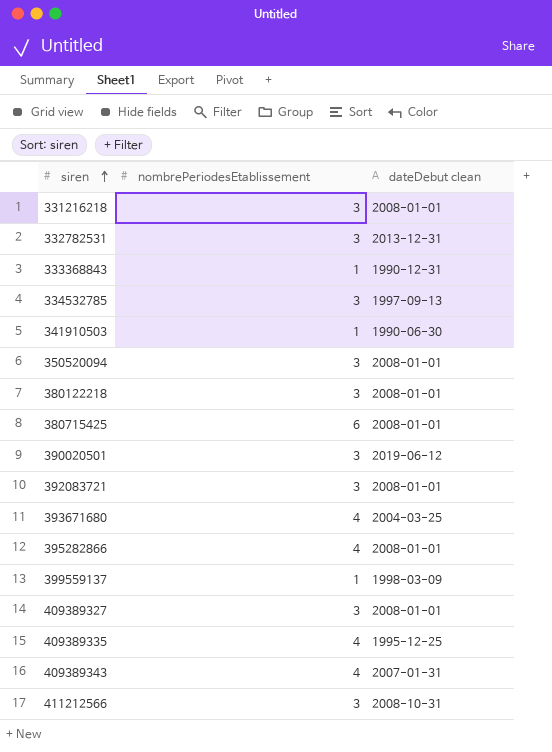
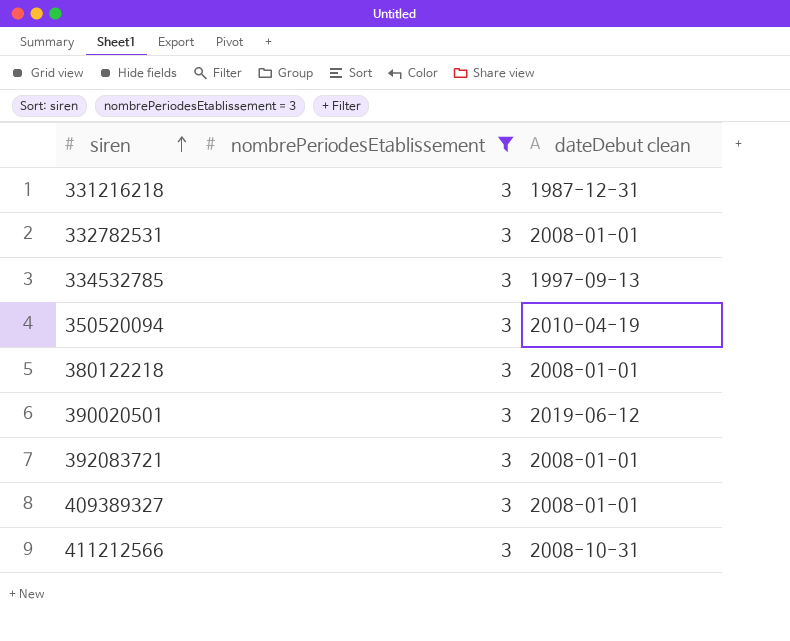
filter: none -> nombrePeriodesEtablissement = 3
331216218 | dateDebut clean: 2008-01-01 -> 1987-12-31
332782531 | dateDebut clean: 2013-12-31 -> 2008-01-01
350520094 | dateDebut clean: 2008-01-01 -> 2010-04-19

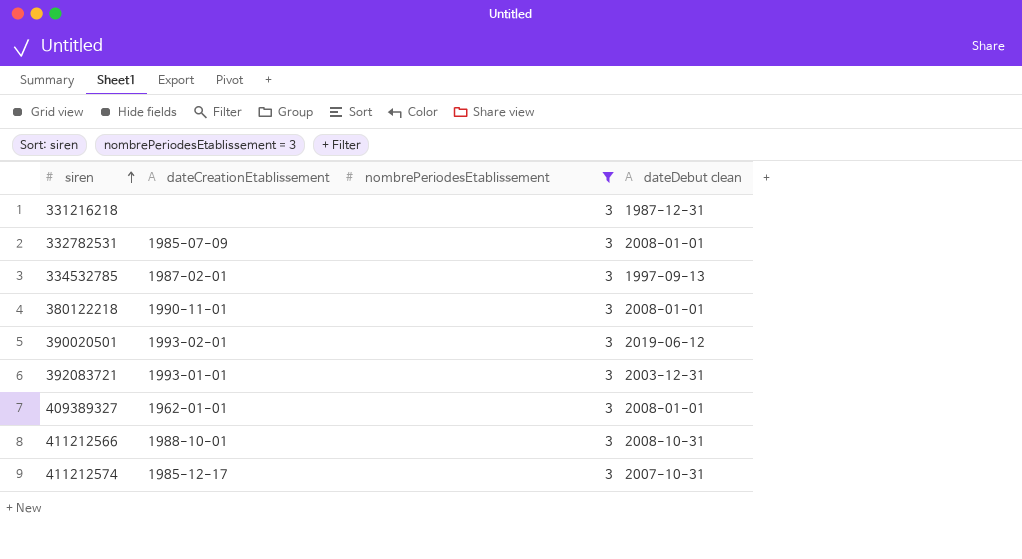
column dateCreationEtablissement | position: none -> 2
row 350520094: 3 | 2010-04-19 -> none
392083721 | dateDebut clean: 2008-01-01 -> 2003-12-31
row 411212574: none -> 1985-12-17 | 3 | 2007-10-31

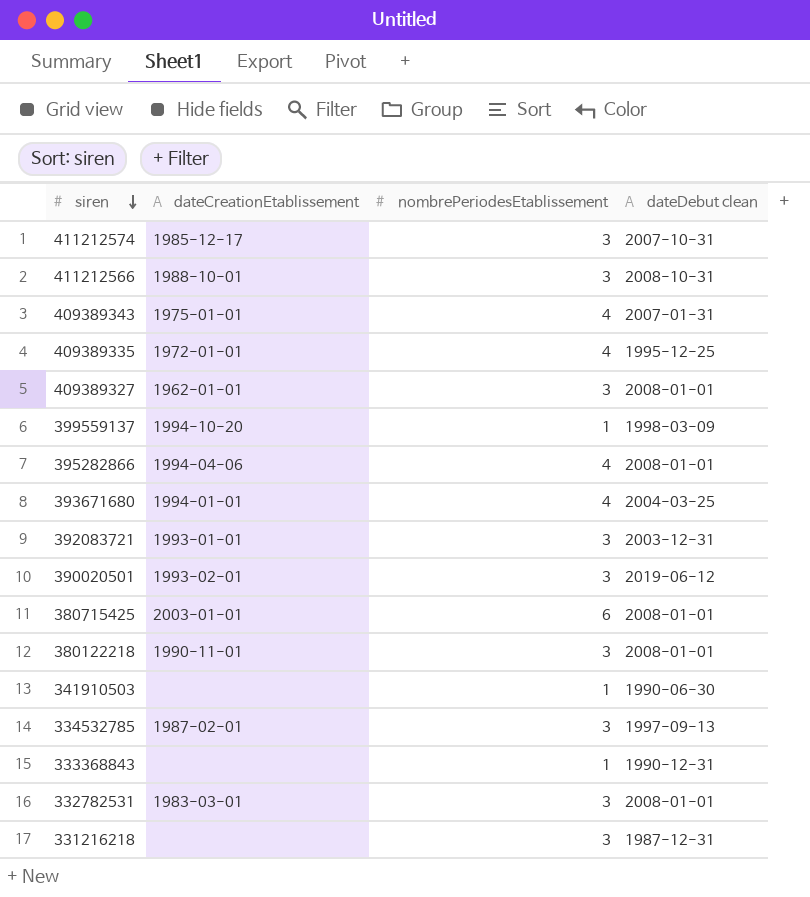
filter: nombrePeriodesEtablissement = 3 -> none
row order: siren ascending -> siren descending
332782531 | dateCreationEtablissement: 1985-07-09 -> 1983-03-01

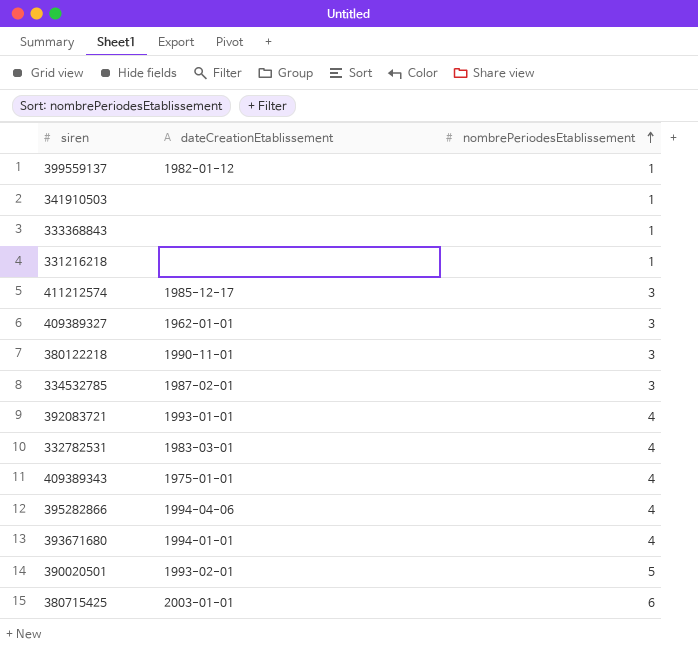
row order: siren descending -> nombrePeriodesEtablissement ascending
column dateDebut clean | position: 4 -> none
row 411212566: 1988-10-01 | 3 | 2008-10-31 -> none
row 409389335: 1972-01-01 | 4 | 1995-12-25 -> none
399559137 | dateCreationEtablissement: 1994-10-20 -> 1982-01-12
331216218 | nombrePeriodesEtablissement: 3 -> 1
392083721 | nombrePeriodesEtablissement: 3 -> 4
332782531 | nombrePeriodesEtablissement: 3 -> 4
390020501 | nombrePeriodesEtablissement: 3 -> 5

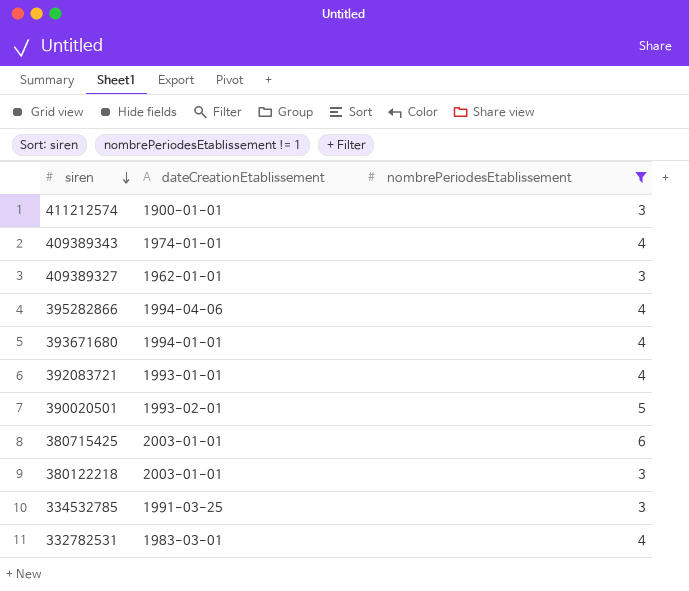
filter: none -> nombrePeriodesEtablissement != 1
row order: nombrePeriodesEtablissement ascending -> siren descending
411212574 | dateCreationEtablissement: 1985-12-17 -> 1900-01-01
409389343 | dateCreationEtablissement: 1975-01-01 -> 1974-01-01
380122218 | dateCreationEtablissement: 1990-11-01 -> 2003-01-01
334532785 | dateCreationEtablissement: 1987-02-01 -> 1991-03-25

